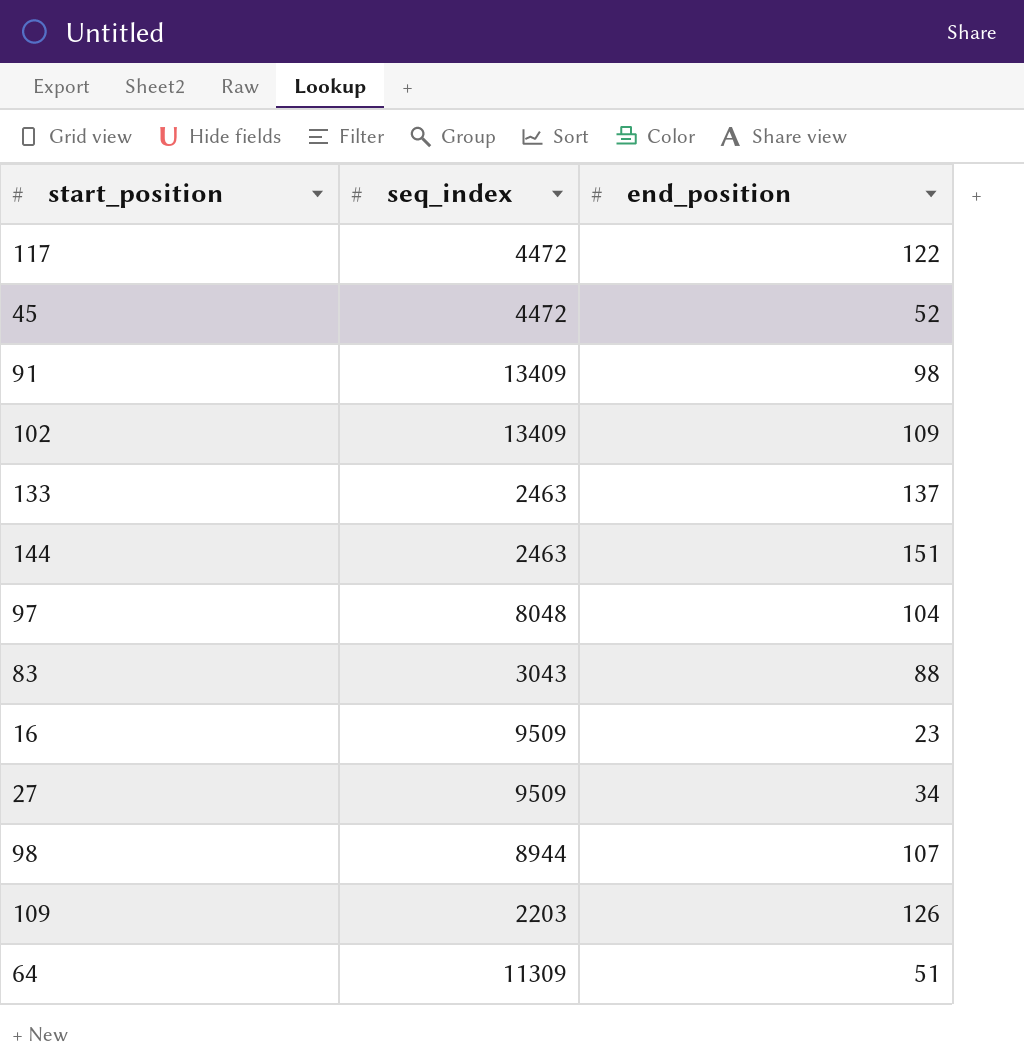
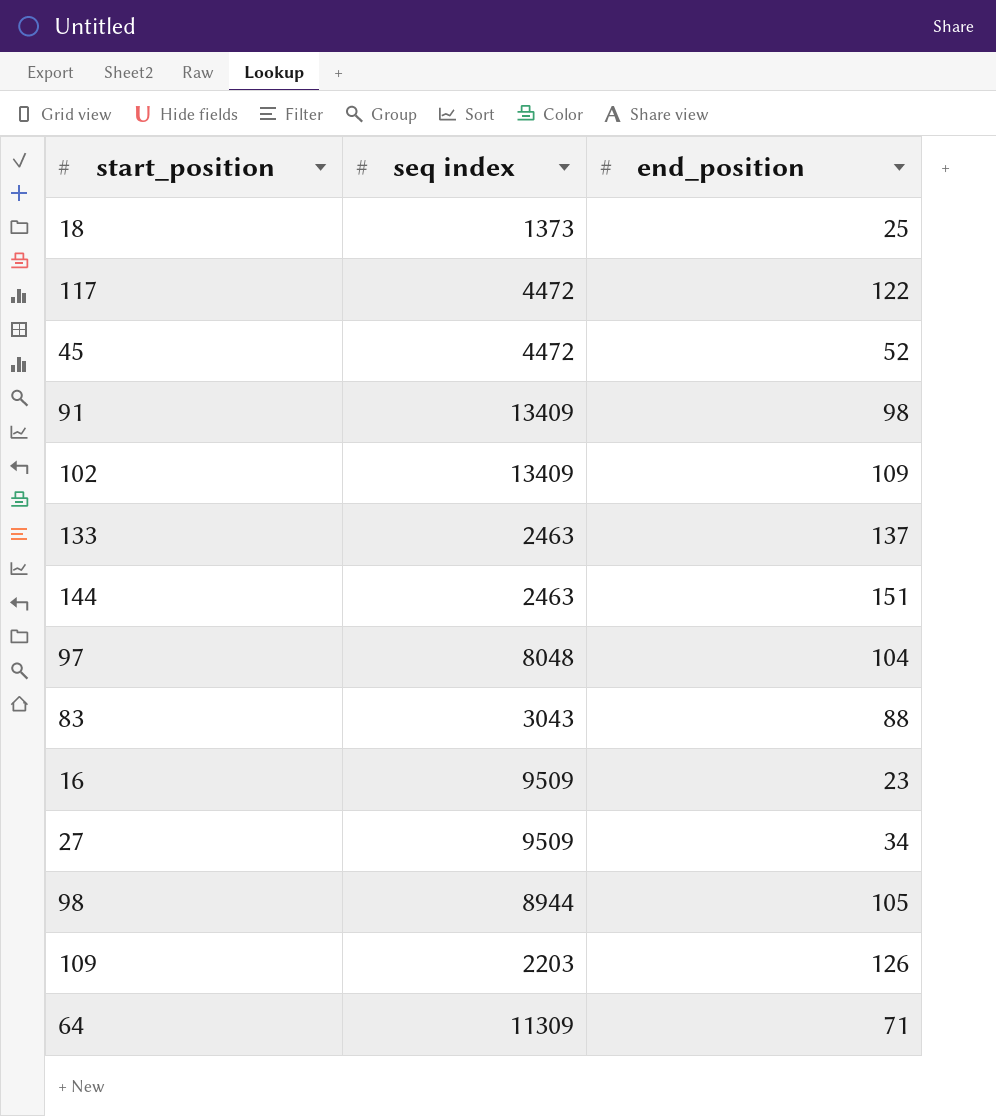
column name: seq_index -> seq index
row 18: none -> 1373 | 25
98 | end_position: 107 -> 105
64 | end_position: 51 -> 71

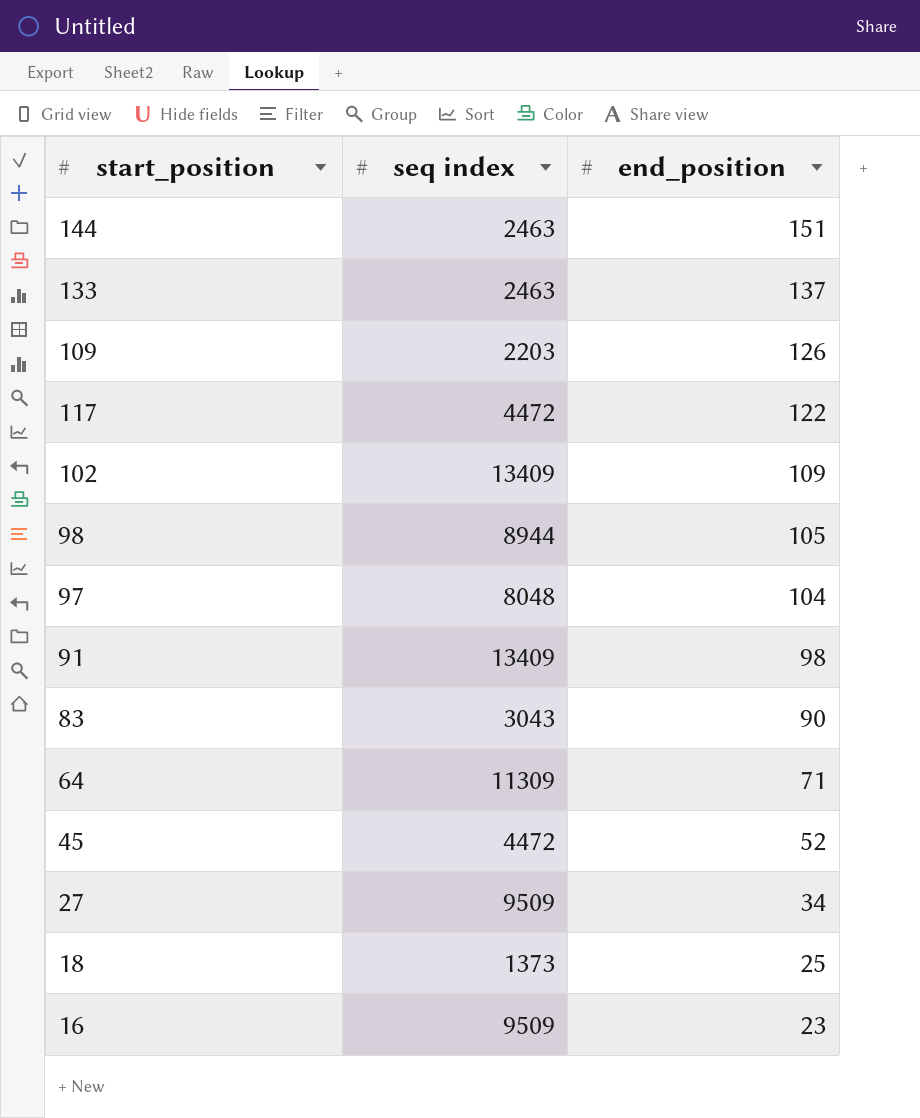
row order: none -> end_position descending
83 | end_position: 88 -> 90

